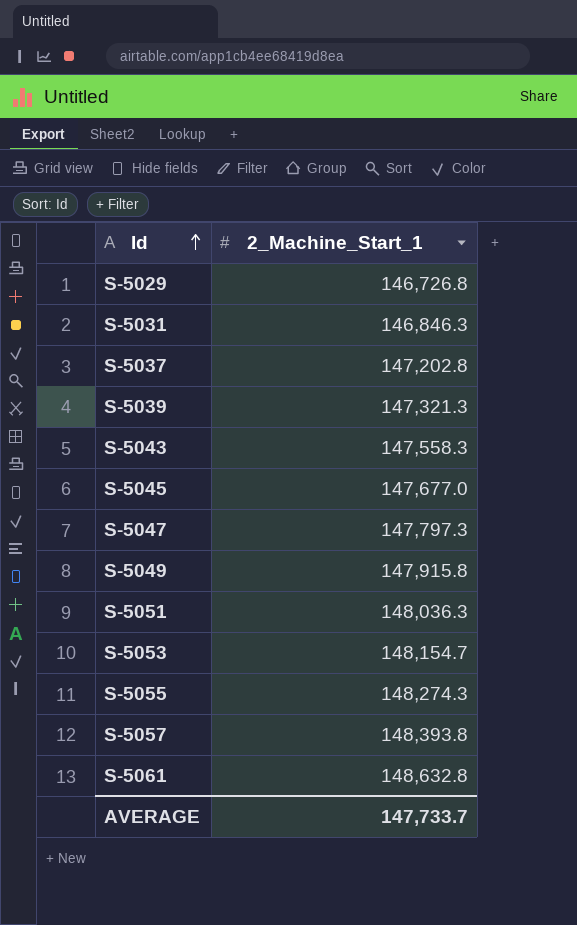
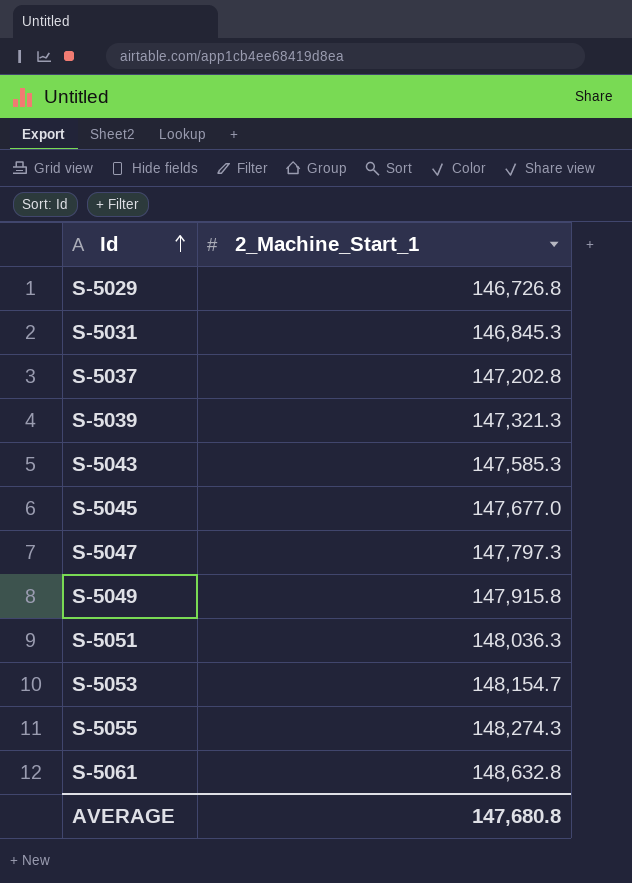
row S-5057: 148,393.8 -> none
S-5031 | 2_Machine_Start_1: 146,846.3 -> 146,845.3
S-5043 | 2_Machine_Start_1: 147,558.3 -> 147,585.3
AVERAGE | 2_Machine_Start_1: 147,733.7 -> 147,680.8

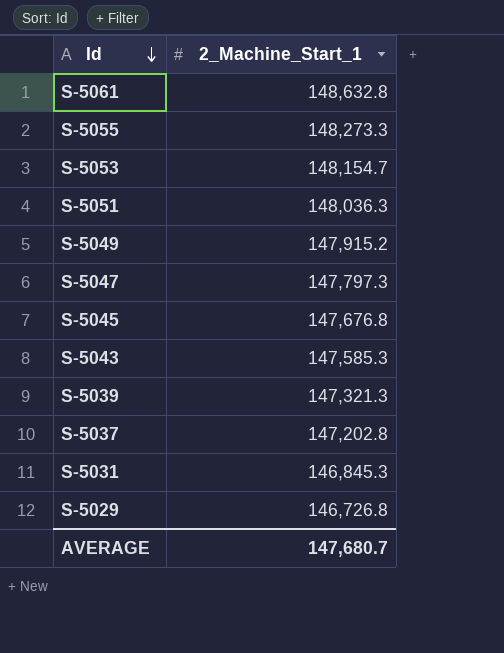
row order: Id ascending -> Id descending
S-5055 | 2_Machine_Start_1: 148,274.3 -> 148,273.3
S-5049 | 2_Machine_Start_1: 147,915.8 -> 147,915.2
S-5045 | 2_Machine_Start_1: 147,677.0 -> 147,676.8
AVERAGE | 2_Machine_Start_1: 147,680.8 -> 147,680.7

